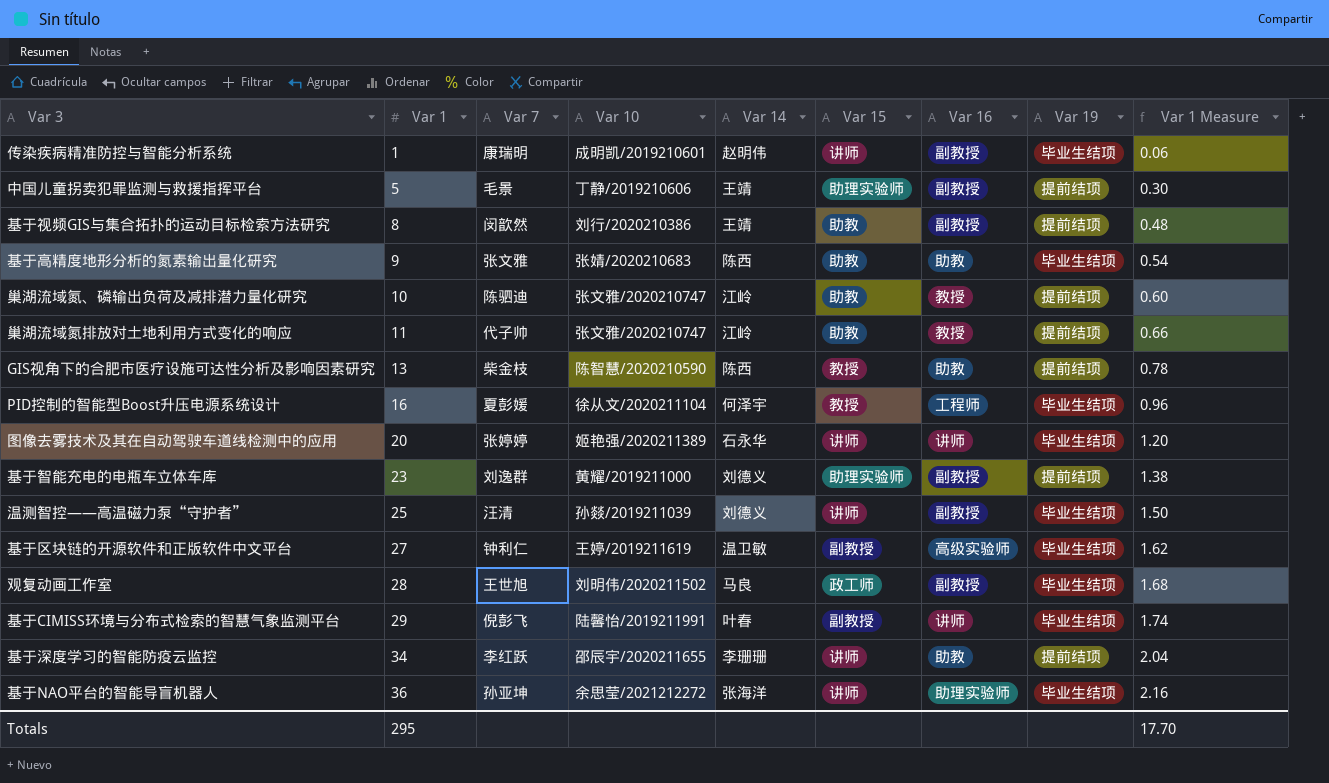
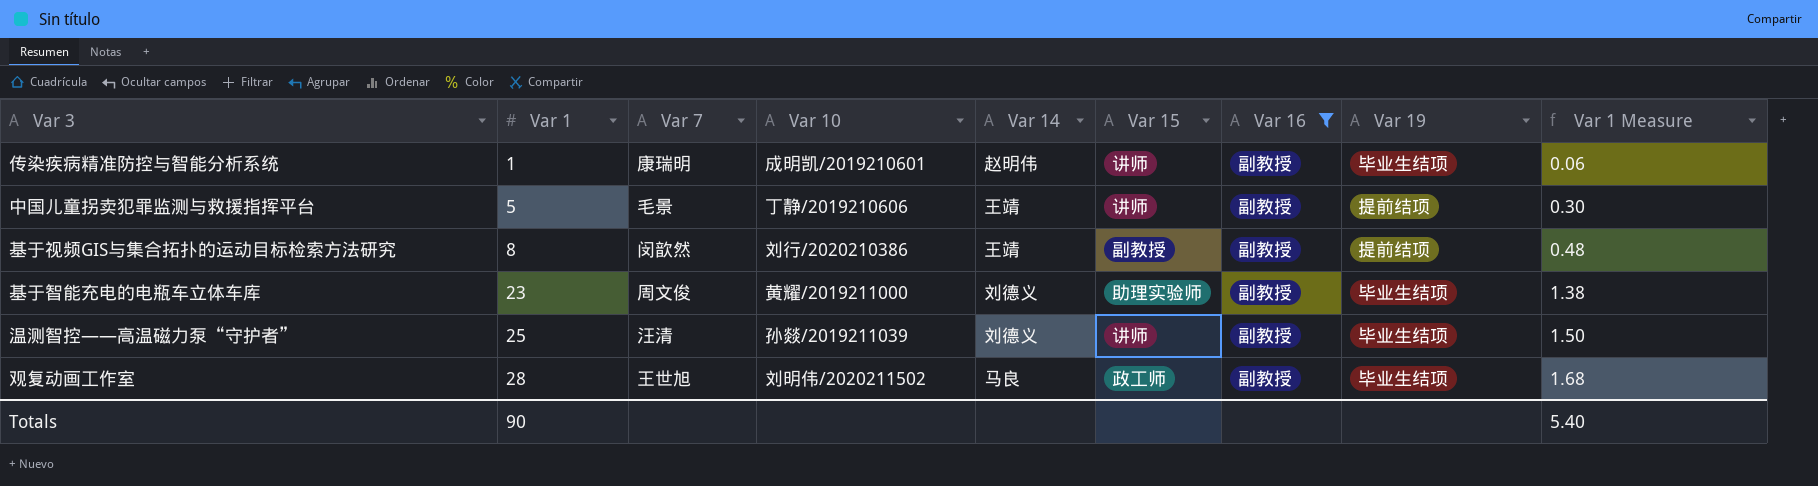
filter: none -> Var 16 = 副教授
中国儿童拐卖犯罪监测与救援指挥平台 | Var 15: 助理实验师 -> 讲师
基于视频GIS与集合拓扑的运动目标检索方法研究 | Var 15: 助教 -> 副教授
基于智能充电的电瓶车立体车库 | Var 7: 刘逸群 -> 周文俊
基于智能充电的电瓶车立体车库 | Var 19: 提前结项 -> 毕业生结项
Totals | Var 1: 295 -> 90
Totals | Var 1 Measure: 17.70 -> 5.40

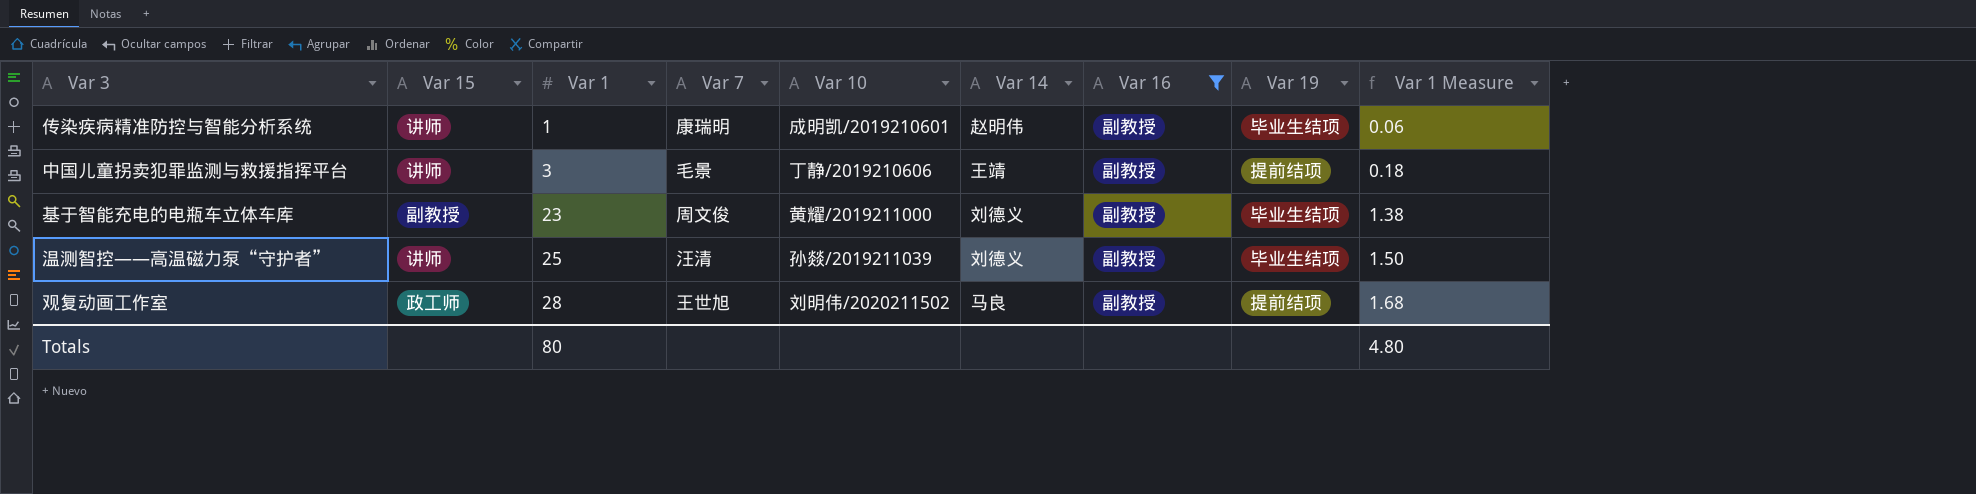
column Var 15 | position: 6 -> 2
row 基于视频GIS与集合拓扑的运动目标检索方法研究: 8 | 闵歆然 | 刘行/2020210386 | 王靖 | 副教授 | 副教授 | 提前结项 | 0.48 -> none
中国儿童拐卖犯罪监测与救援指挥平台 | Var 1: 5 -> 3
中国儿童拐卖犯罪监测与救援指挥平台 | Var 1 Measure: 0.30 -> 0.18
基于智能充电的电瓶车立体车库 | Var 15: 助理实验师 -> 副教授
观复动画工作室 | Var 19: 毕业生结项 -> 提前结项
Totals | Var 1: 90 -> 80
Totals | Var 1 Measure: 5.40 -> 4.80

